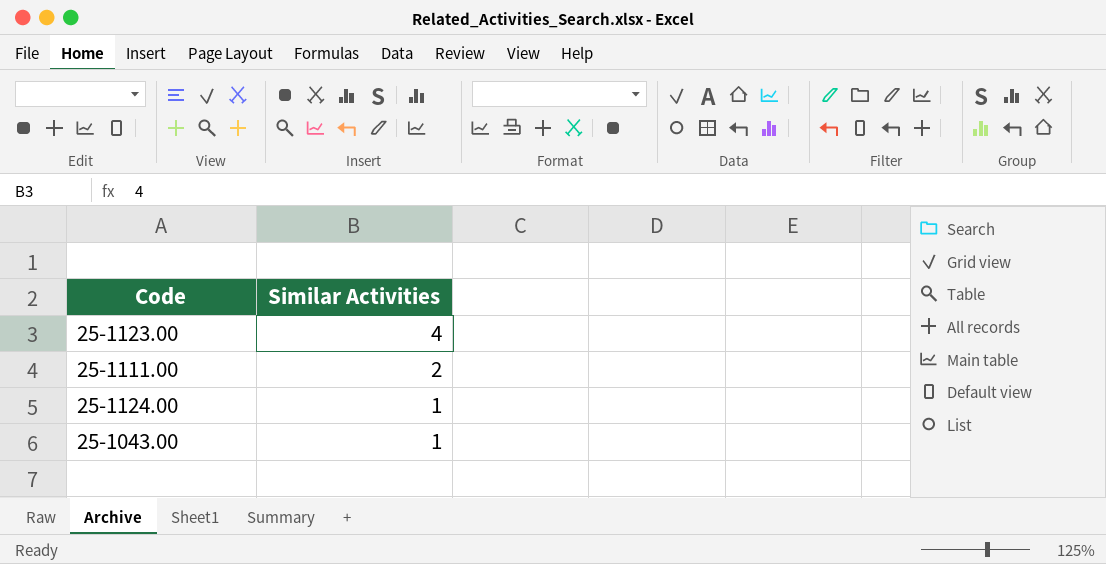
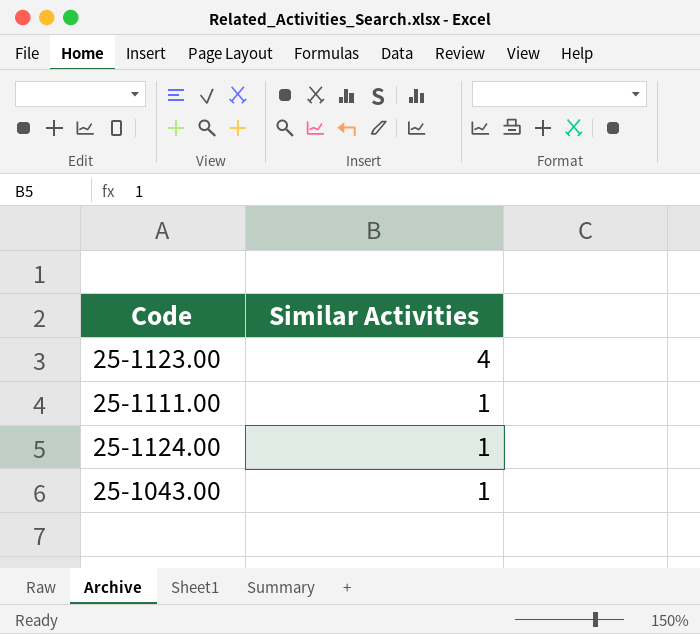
25-1111.00 | Similar Activities: 2 -> 1

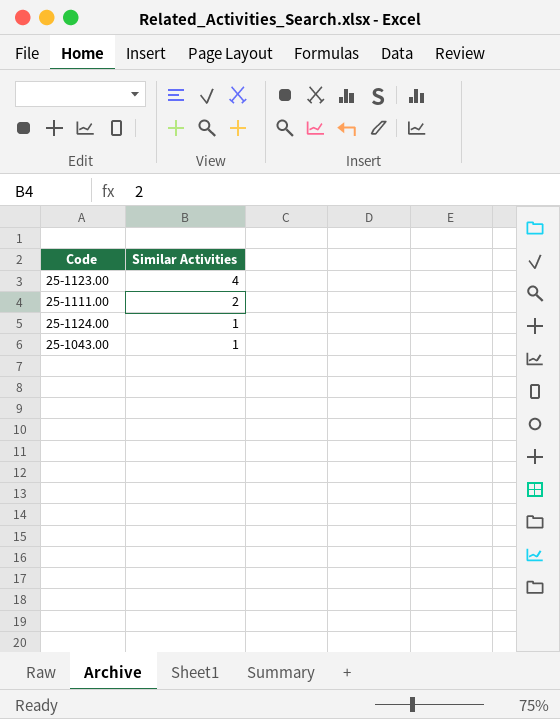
25-1111.00 | Similar Activities: 1 -> 2

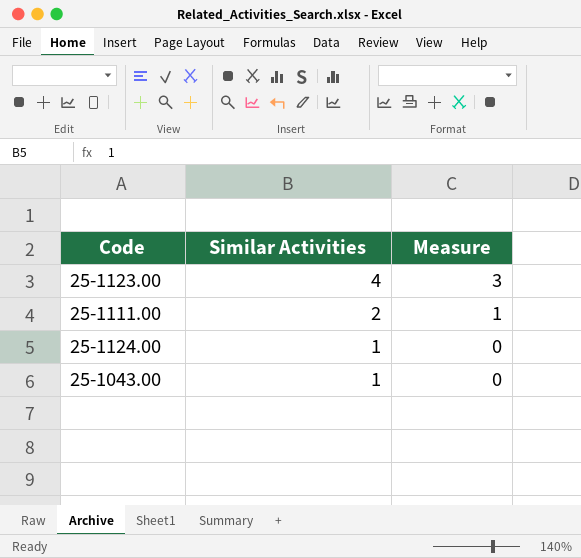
column Measure | formula: none -> [Similar Activities] - 1

